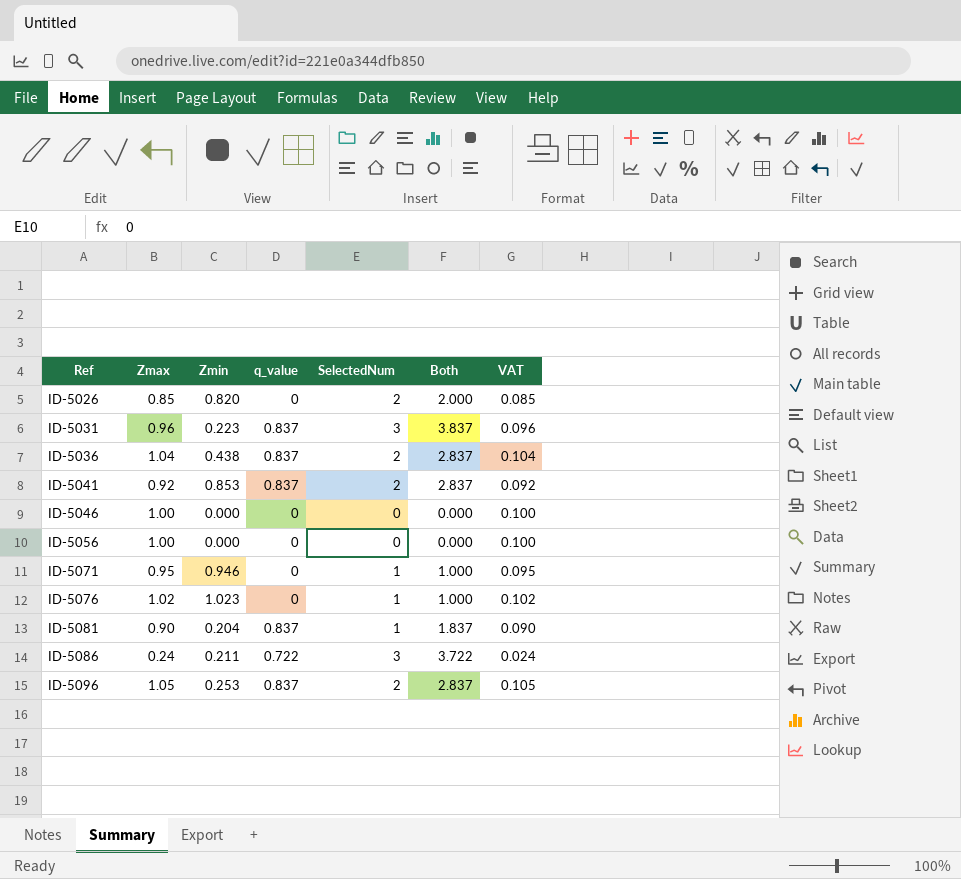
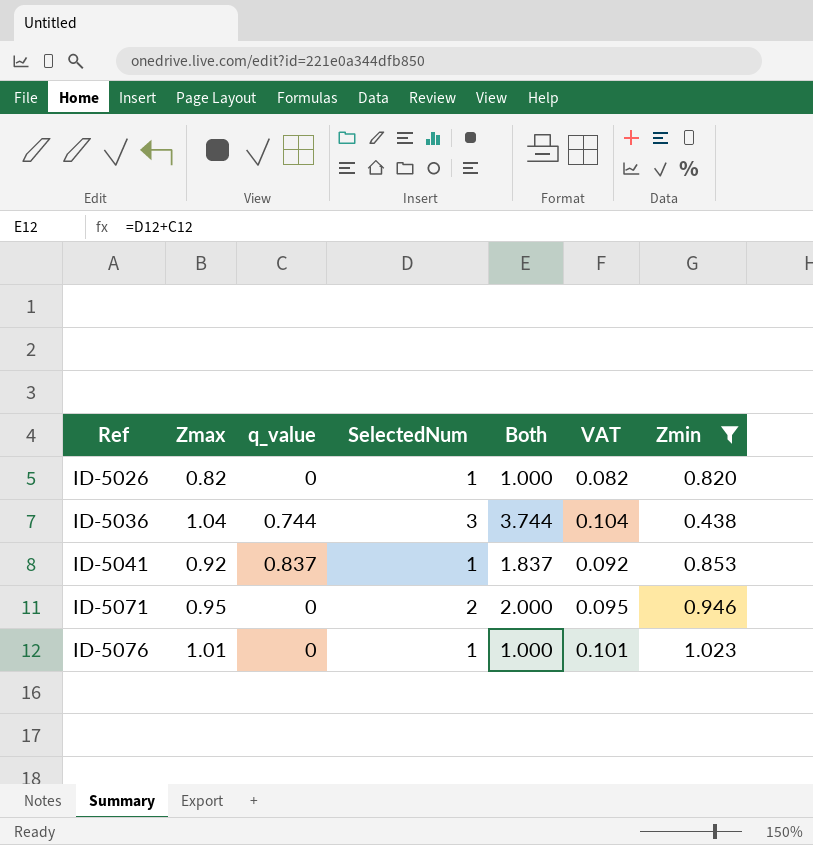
filter: none -> Zmin >= 0.438
column Zmin | position: 3 -> 7
ID-5026 | Zmax: 0.85 -> 0.82
ID-5026 | SelectedNum: 2 -> 1
ID-5026 | Both: 2.000 -> 1.000
ID-5026 | VAT: 0.085 -> 0.082
ID-5036 | q_value: 0.837 -> 0.744
ID-5036 | SelectedNum: 2 -> 3
ID-5036 | Both: 2.837 -> 3.744
ID-5041 | SelectedNum: 2 -> 1
ID-5041 | Both: 2.837 -> 1.837
ID-5071 | SelectedNum: 1 -> 2
ID-5071 | Both: 1.000 -> 2.000
ID-5076 | Zmax: 1.02 -> 1.01
ID-5076 | VAT: 0.102 -> 0.101

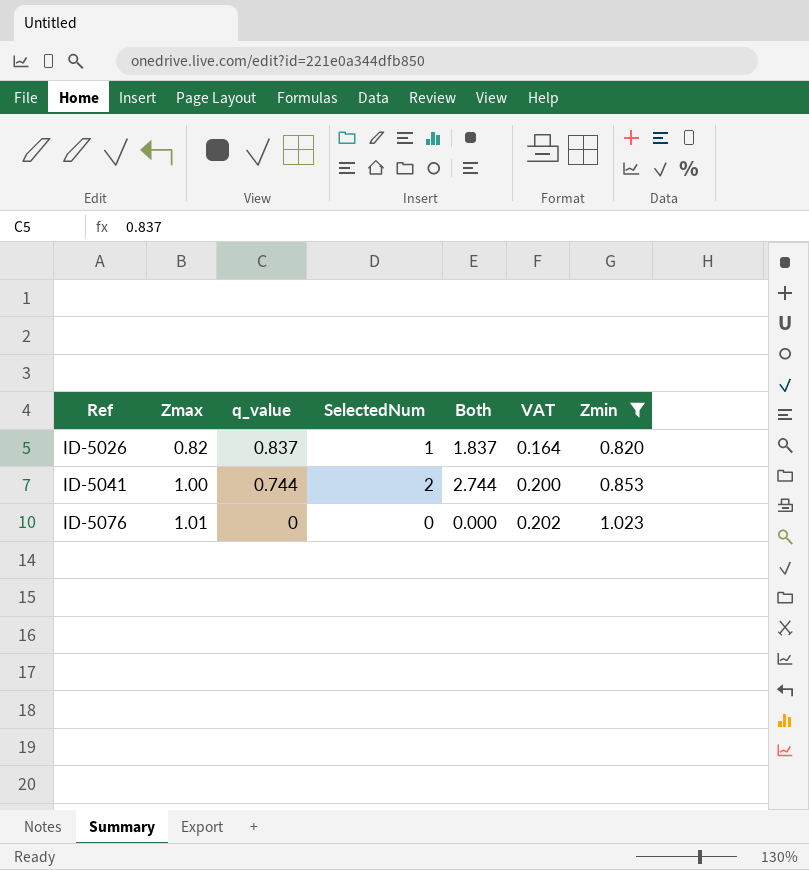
column VAT | formula: [Zmax] * 0.1 -> [Zmax] * 0.2
row ID-5036: 1.04 | 0.744 | 3 | 3.744 | 0.104 | 0.438 -> none
row ID-5071: 0.95 | 0 | 2 | 2.000 | 0.095 | 0.946 -> none
ID-5026 | q_value: 0 -> 0.837
ID-5026 | Both: 1.000 -> 1.837
ID-5041 | Zmax: 0.92 -> 1.00
ID-5041 | q_value: 0.837 -> 0.744
ID-5041 | SelectedNum: 1 -> 2
ID-5041 | Both: 1.837 -> 2.744
ID-5076 | SelectedNum: 1 -> 0
ID-5076 | Both: 1.000 -> 0.000

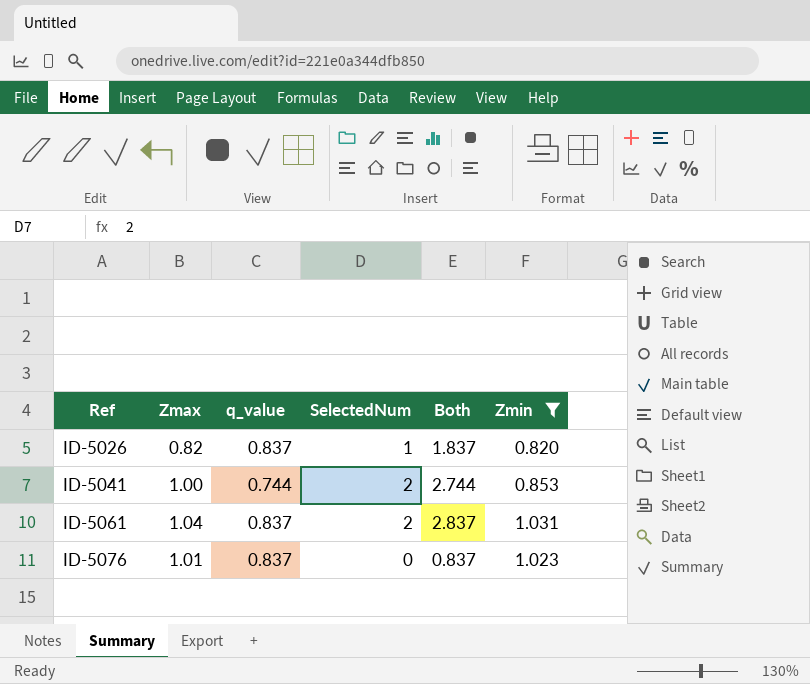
column VAT | formula: [Zmax] * 0.2 -> none
row ID-5061: none -> 1.04 | 0.837 | 2 | 2.837 | 1.031
ID-5076 | q_value: 0 -> 0.837
ID-5076 | Both: 0.000 -> 0.837

